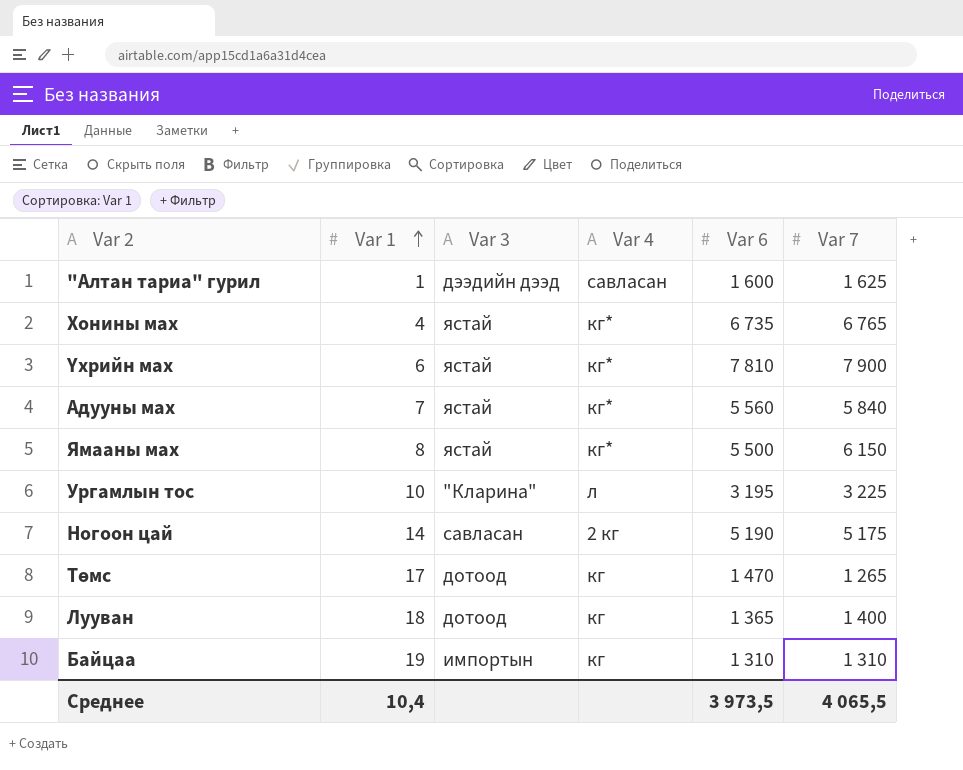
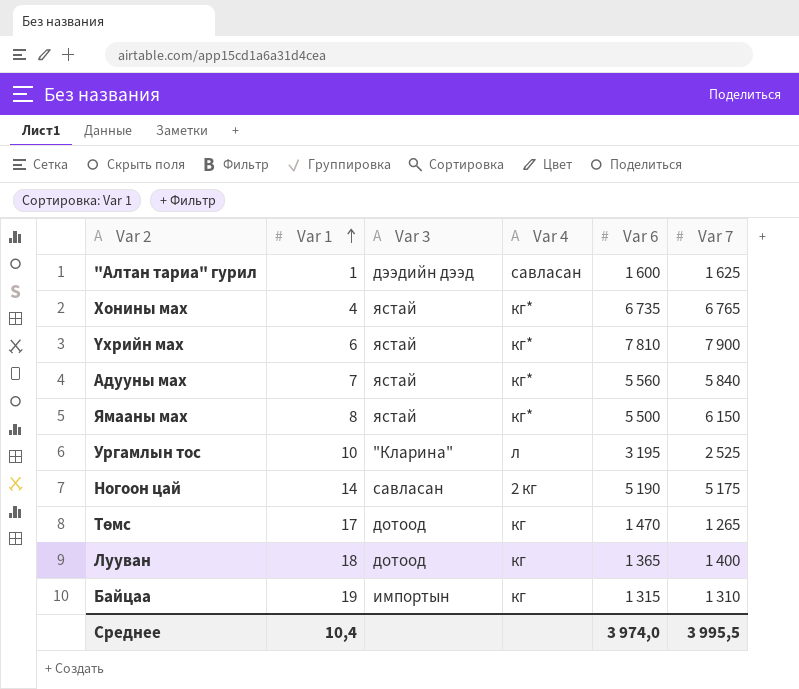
Ургамлын тос | Var 7: 3 225 -> 2 525
Байцаа | Var 6: 1 310 -> 1 315
Среднее | Var 6: 3 973,5 -> 3 974,0
Среднее | Var 7: 4 065,5 -> 3 995,5

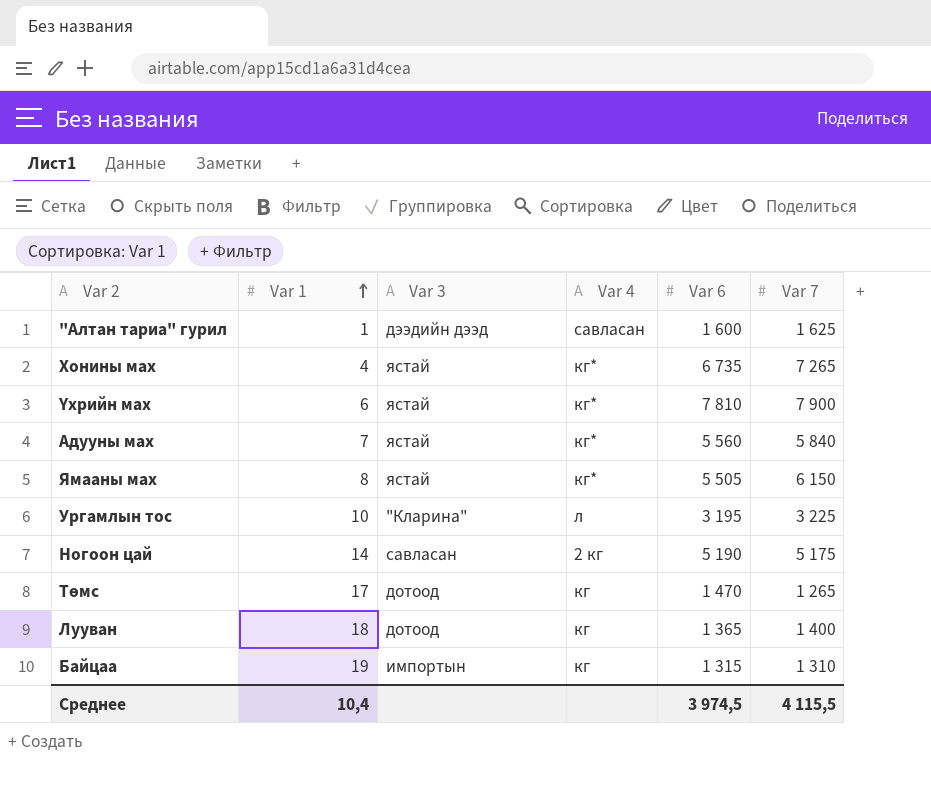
Хонины мах | Var 7: 6 765 -> 7 265
Ямааны мах | Var 6: 5 500 -> 5 505
Ургамлын тос | Var 7: 2 525 -> 3 225
Среднее | Var 6: 3 974,0 -> 3 974,5
Среднее | Var 7: 3 995,5 -> 4 115,5

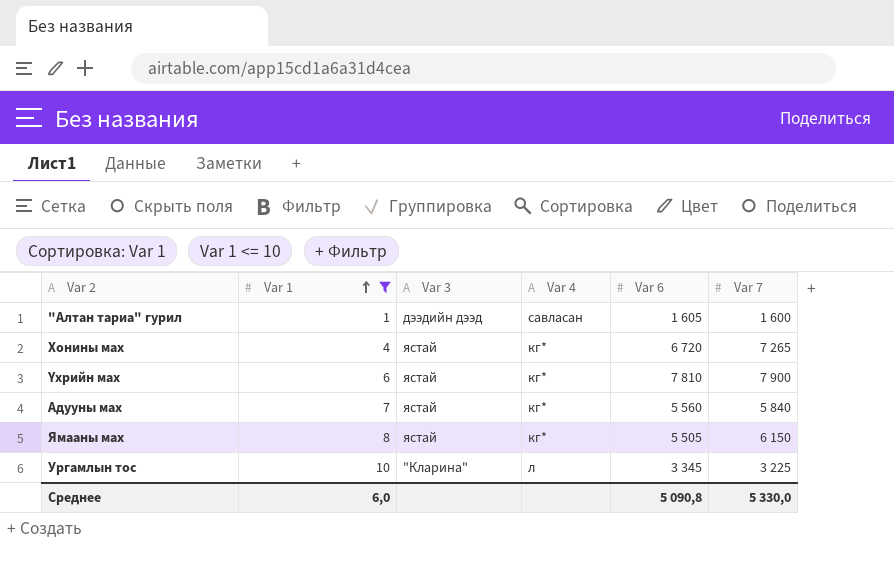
filter: none -> Var 1 <= 10
"Алтан тариа" гурил | Var 6: 1 600 -> 1 605
"Алтан тариа" гурил | Var 7: 1 625 -> 1 600
Хонины мах | Var 6: 6 735 -> 6 720
Ургамлын тос | Var 6: 3 195 -> 3 345
Среднее | Var 1: 10,4 -> 6,0
Среднее | Var 6: 3 974,5 -> 5 090,8
Среднее | Var 7: 4 115,5 -> 5 330,0

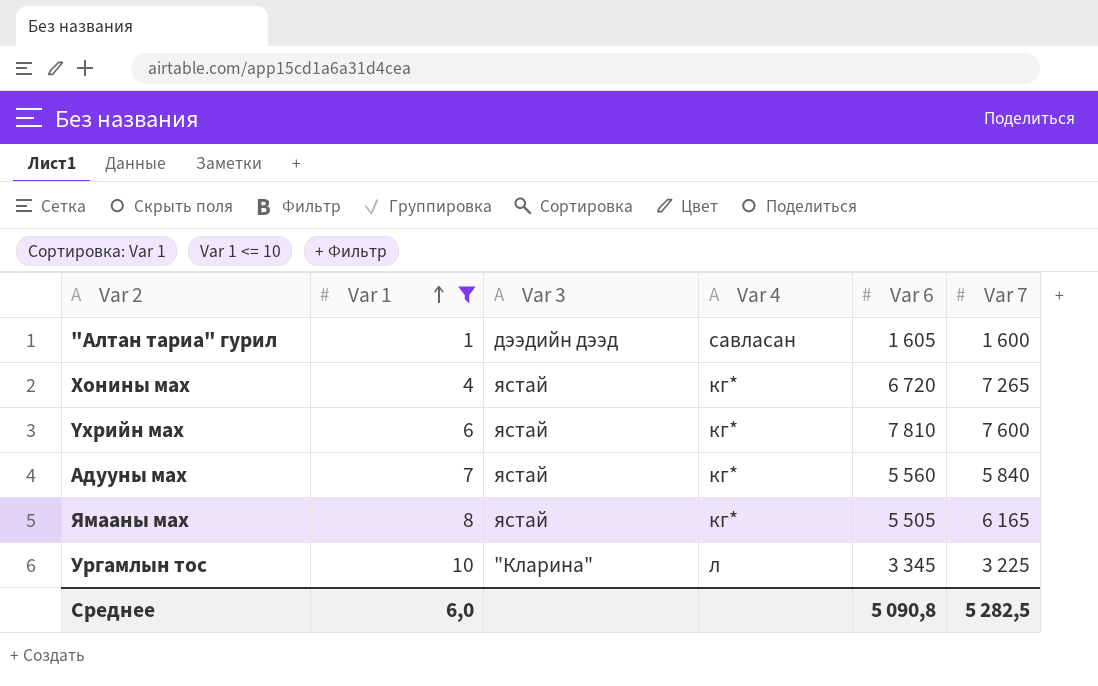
Үхрийн мах | Var 7: 7 900 -> 7 600
Ямааны мах | Var 7: 6 150 -> 6 165
Среднее | Var 7: 5 330,0 -> 5 282,5

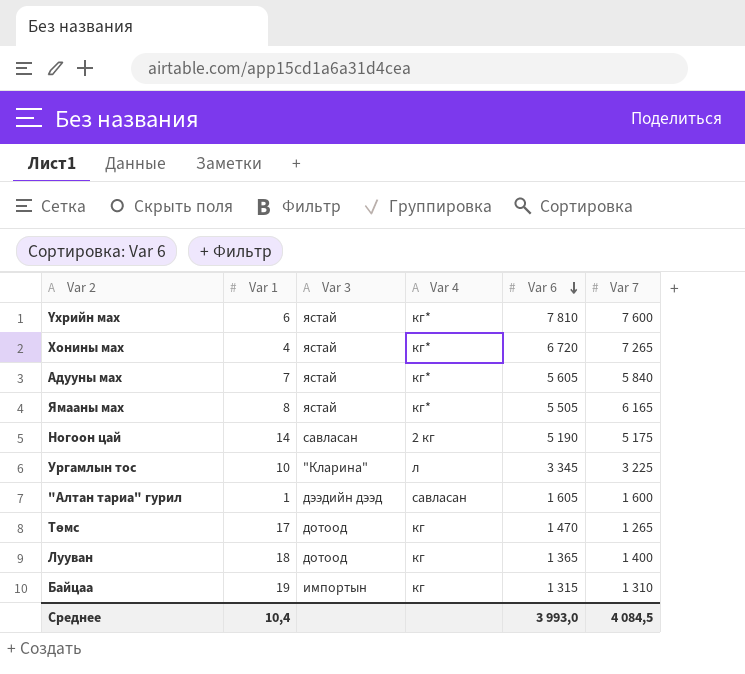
filter: Var 1 <= 10 -> none
row order: Var 1 ascending -> Var 6 descending
Адууны мах | Var 6: 5 560 -> 5 605
Среднее | Var 1: 6,0 -> 10,4
Среднее | Var 6: 5 090,8 -> 3 993,0
Среднее | Var 7: 5 282,5 -> 4 084,5

